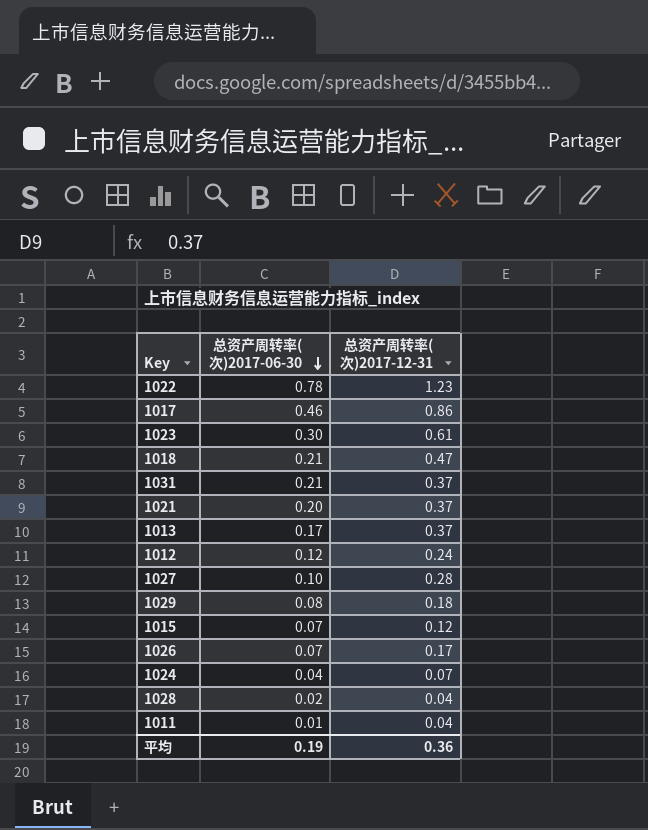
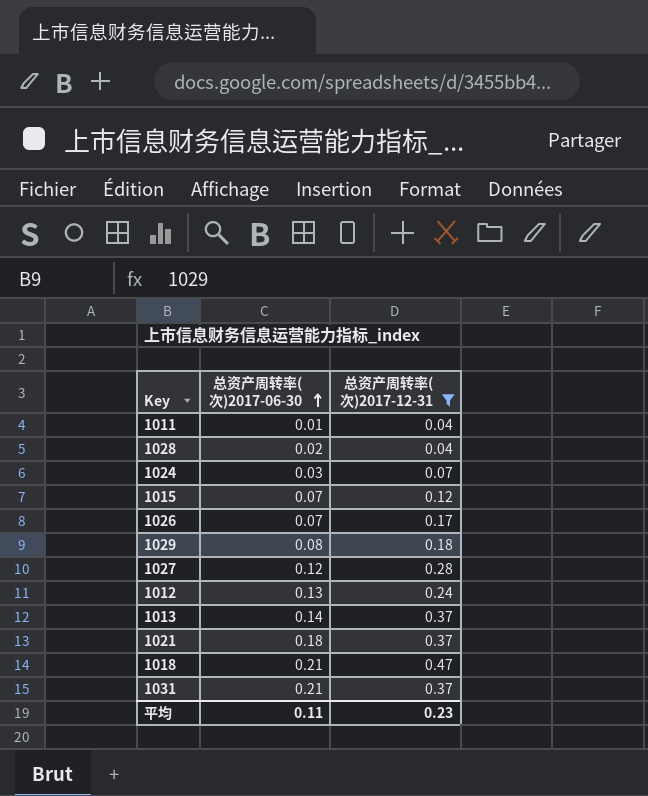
filter: none -> 总资产周转率(次)2017-12-31 <= 0.47
row order: 总资产周转率(次)2017-06-30 descending -> 总资产周转率(次)2017-06-30 ascending
1024 | 总资产周转率(次)2017-06-30: 0.04 -> 0.03
1027 | 总资产周转率(次)2017-06-30: 0.10 -> 0.12
1012 | 总资产周转率(次)2017-06-30: 0.12 -> 0.13
1013 | 总资产周转率(次)2017-06-30: 0.17 -> 0.14
1021 | 总资产周转率(次)2017-06-30: 0.20 -> 0.18
平均 | 总资产周转率(次)2017-06-30: 0.19 -> 0.11
平均 | 总资产周转率(次)2017-12-31: 0.36 -> 0.23

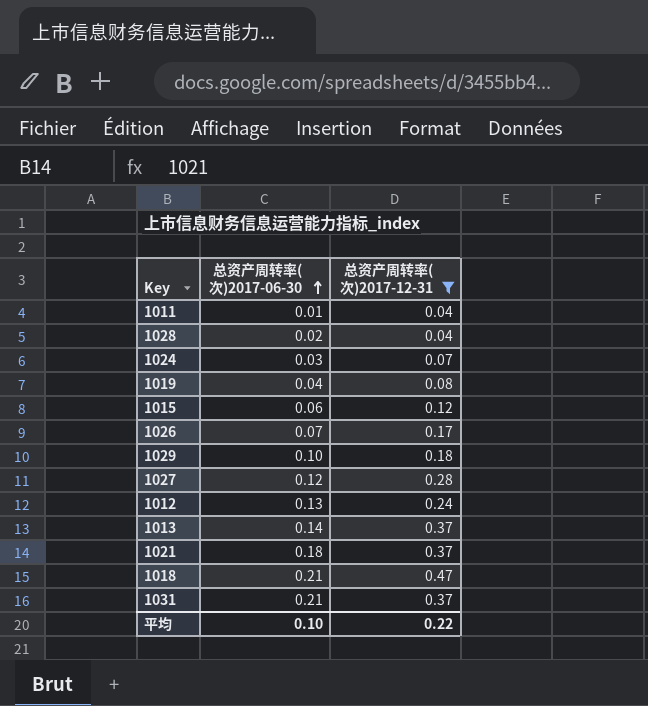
row 1019: none -> 0.04 | 0.08
1015 | 总资产周转率(次)2017-06-30: 0.07 -> 0.06
1029 | 总资产周转率(次)2017-06-30: 0.08 -> 0.10
平均 | 总资产周转率(次)2017-06-30: 0.11 -> 0.10
平均 | 总资产周转率(次)2017-12-31: 0.23 -> 0.22

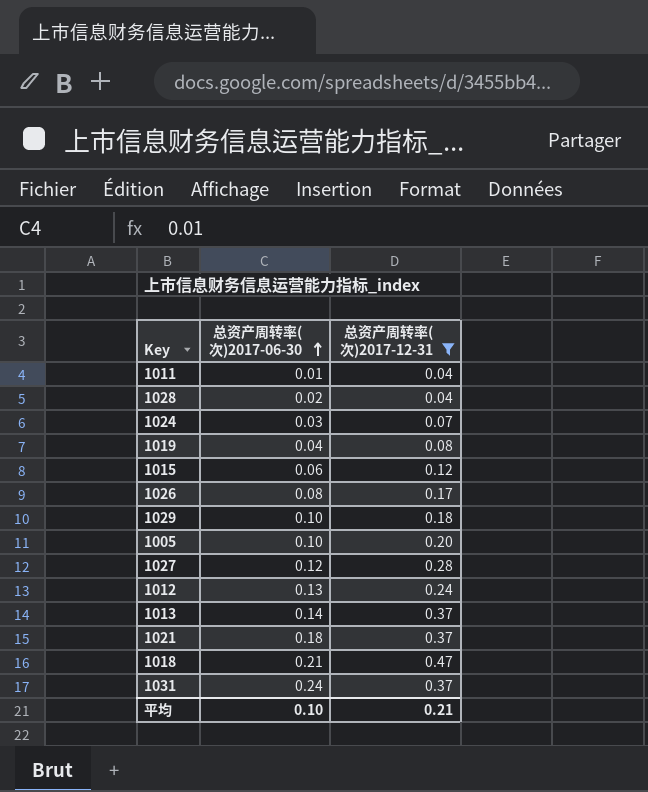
1026 | 总资产周转率(次)2017-06-30: 0.07 -> 0.08
row 1005: none -> 0.10 | 0.20
1031 | 总资产周转率(次)2017-06-30: 0.21 -> 0.24
平均 | 总资产周转率(次)2017-12-31: 0.22 -> 0.21

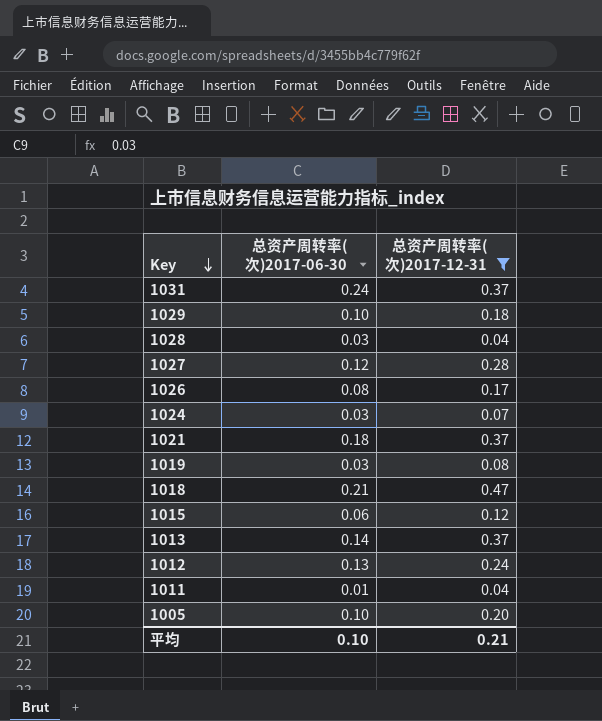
row order: 总资产周转率(次)2017-06-30 ascending -> Key descending
1028 | 总资产周转率(次)2017-06-30: 0.02 -> 0.03
1019 | 总资产周转率(次)2017-06-30: 0.04 -> 0.03

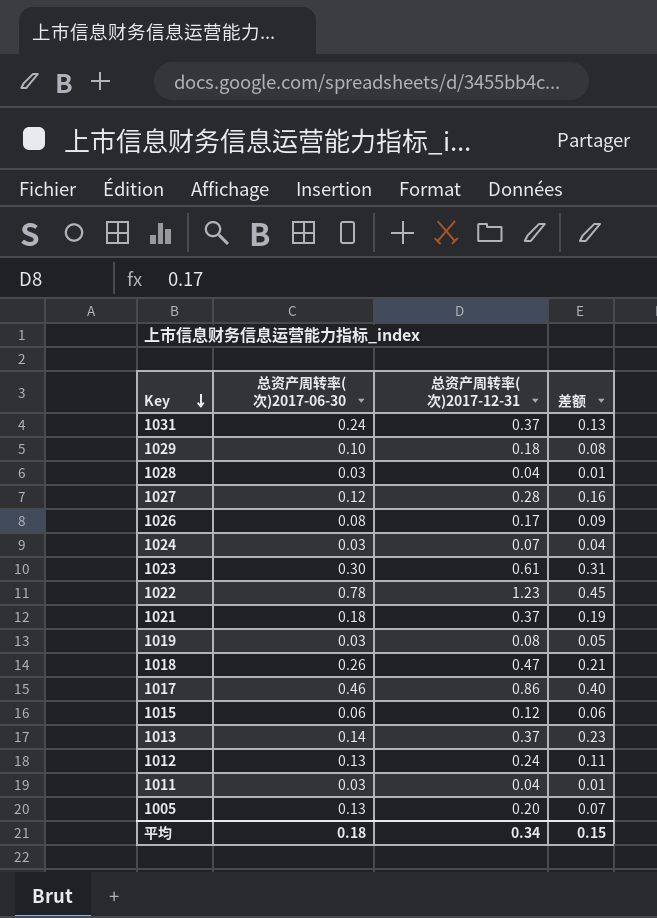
filter: 总资产周转率(次)2017-12-31 <= 0.47 -> none
column 差额 | formula: none -> [总资产周转率(次)2017-12-31] - [总资产周转率(次)2017-06-30]
1018 | 总资产周转率(次)2017-06-30: 0.21 -> 0.26
1011 | 总资产周转率(次)2017-06-30: 0.01 -> 0.03
1005 | 总资产周转率(次)2017-06-30: 0.10 -> 0.13
平均 | 总资产周转率(次)2017-06-30: 0.10 -> 0.18
平均 | 总资产周转率(次)2017-12-31: 0.21 -> 0.34

